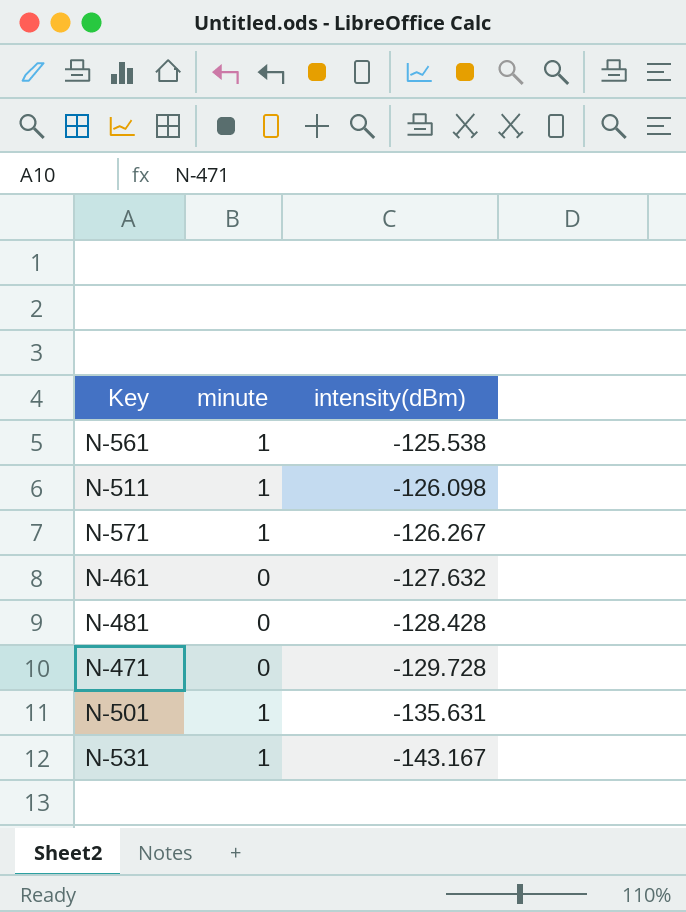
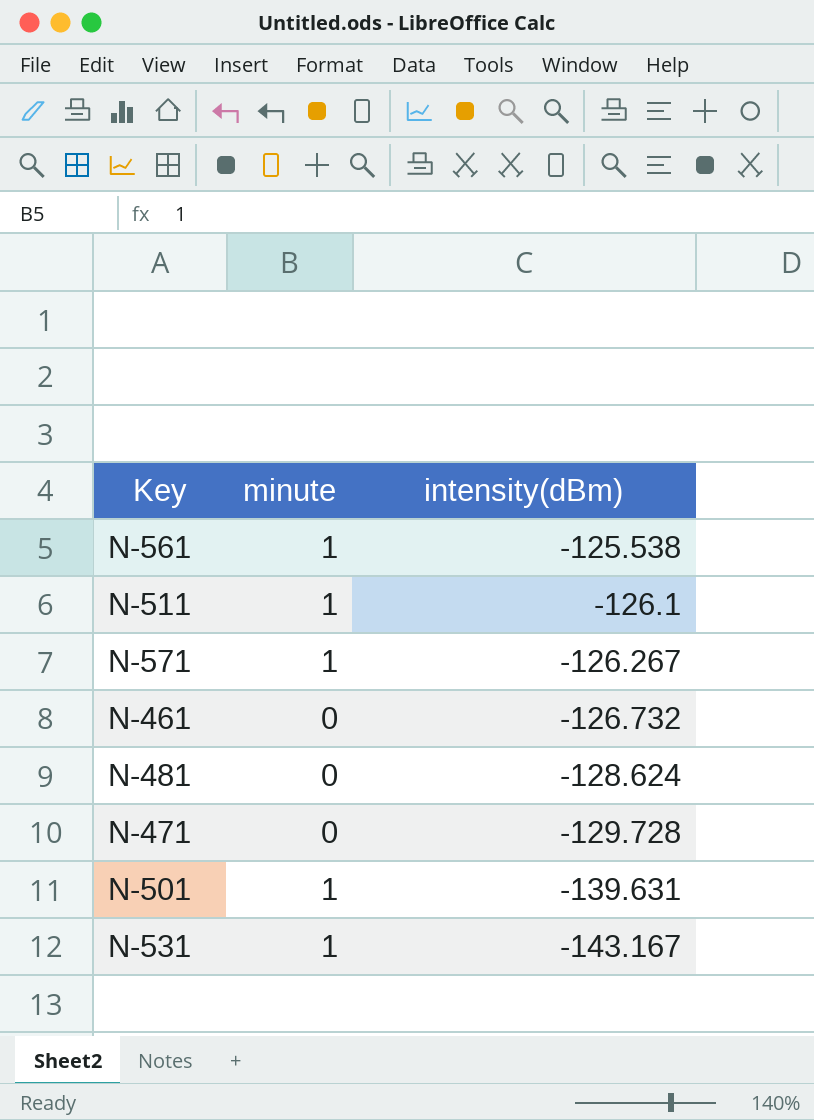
N-511 | intensity(dBm): -126.098 -> -126.1
N-461 | intensity(dBm): -127.632 -> -126.732
N-481 | intensity(dBm): -128.428 -> -128.624
N-501 | intensity(dBm): -135.631 -> -139.631

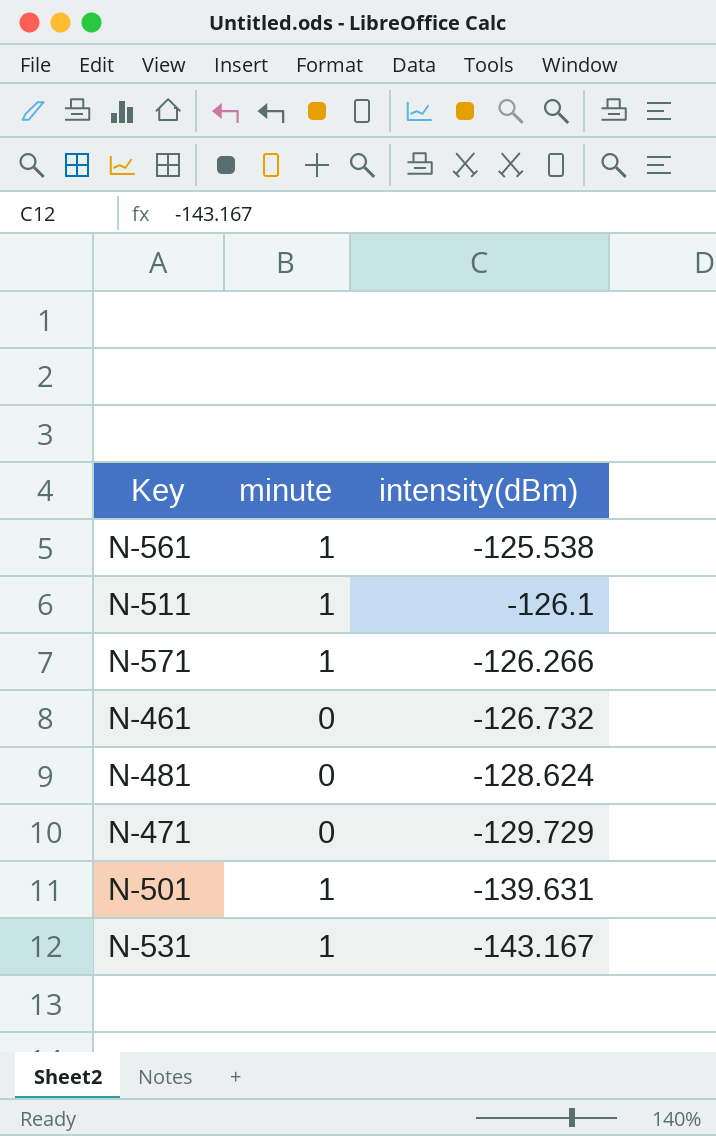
N-571 | intensity(dBm): -126.267 -> -126.266
N-471 | intensity(dBm): -129.728 -> -129.729

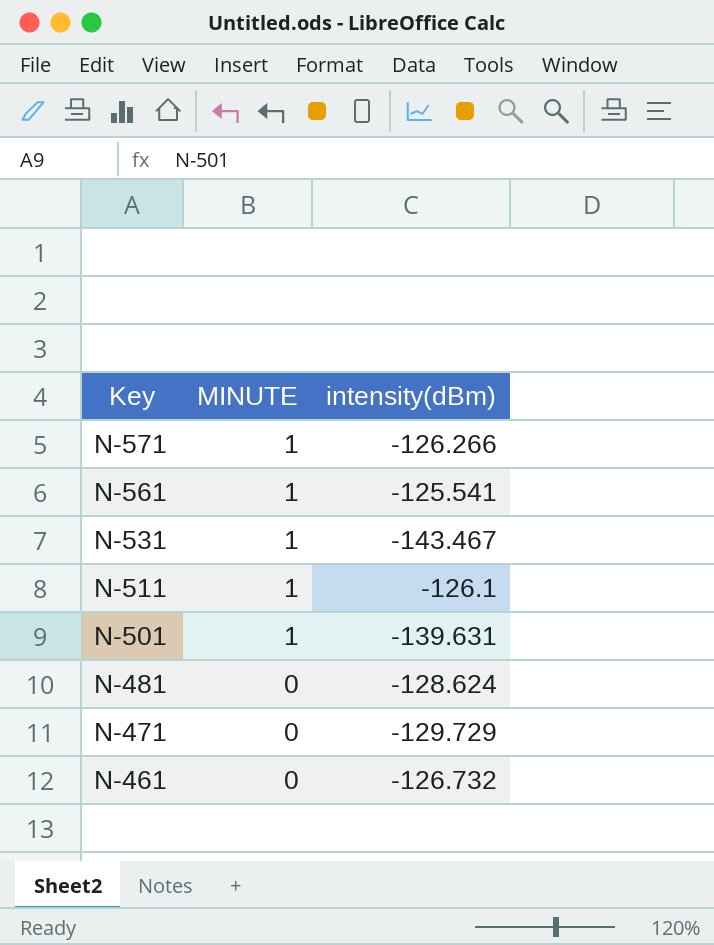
row order: intensity(dBm) descending -> Key descending
column name: minute -> MINUTE
N-561 | intensity(dBm): -125.538 -> -125.541
N-531 | intensity(dBm): -143.167 -> -143.467

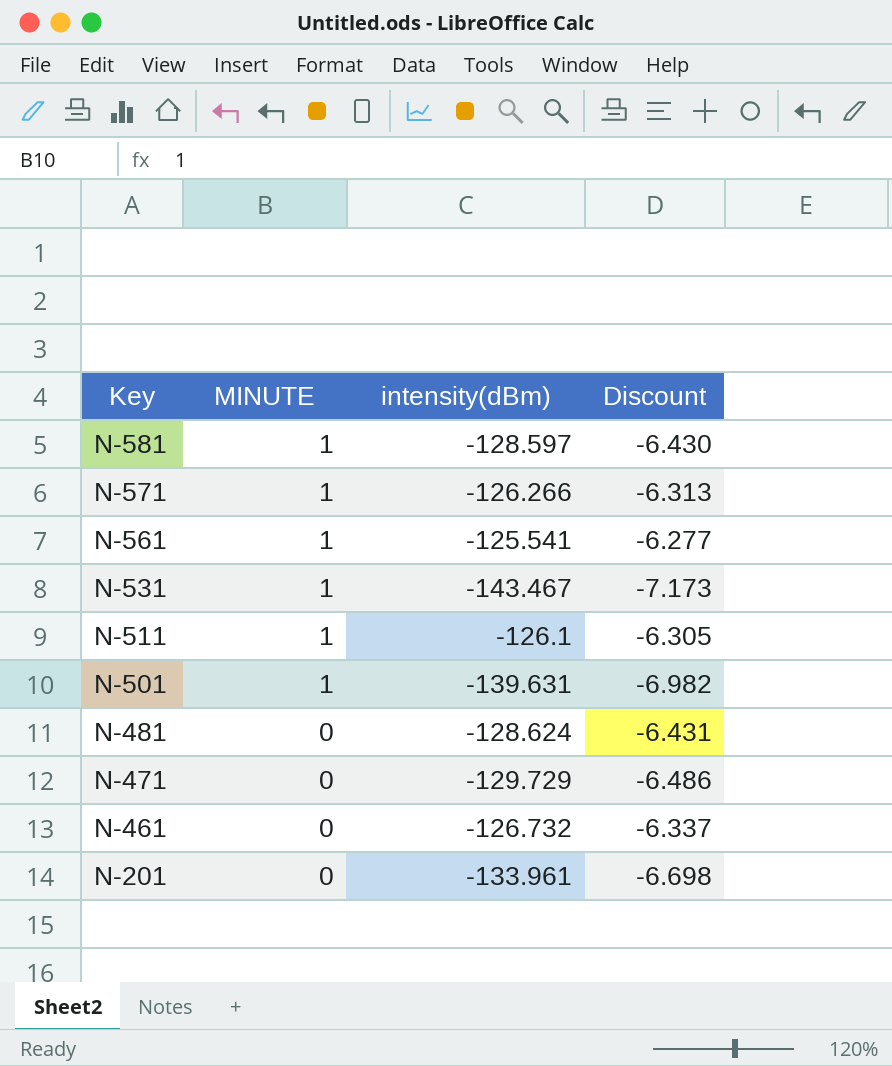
column Discount | formula: none -> [intensity(dBm)] * 0.05
row N-581: none -> 1 | -128.597 | -6.430
row N-201: none -> 0 | -133.961 | -6.698

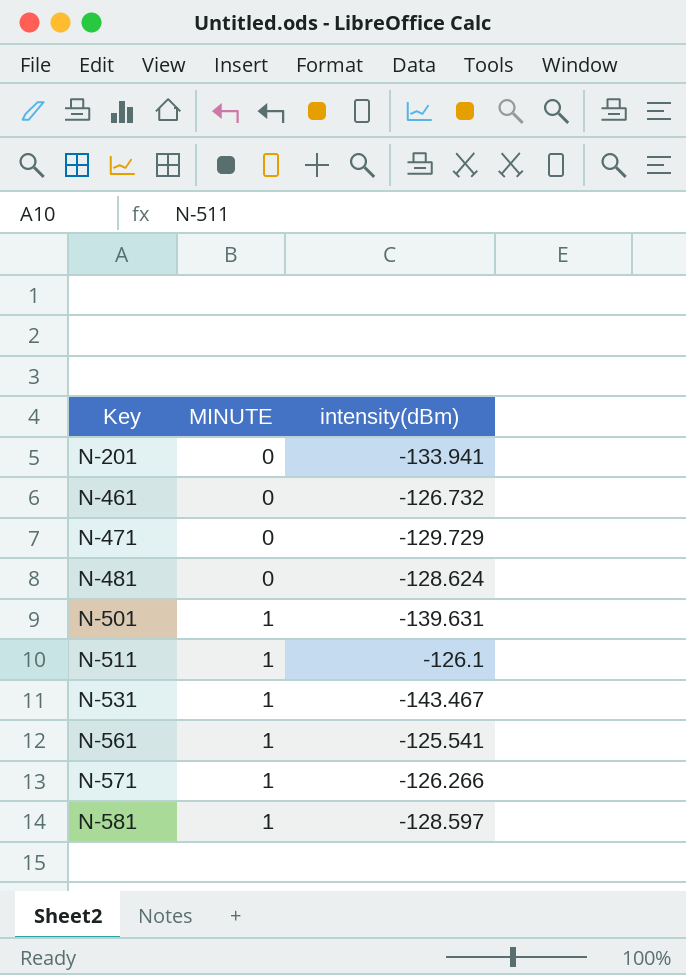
row order: Key descending -> Key ascending
column Discount | formula: [intensity(dBm)] * 0.05 -> none
N-201 | intensity(dBm): -133.961 -> -133.941

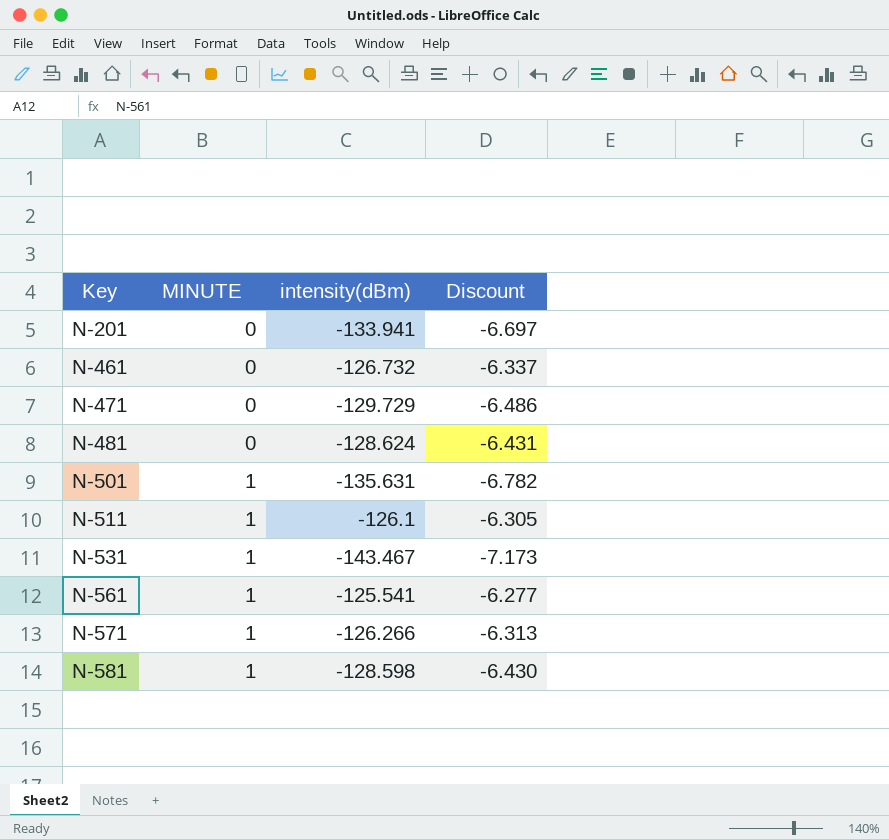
column Discount | formula: none -> [intensity(dBm)] * 0.05
N-501 | intensity(dBm): -139.631 -> -135.631
N-581 | intensity(dBm): -128.597 -> -128.598

